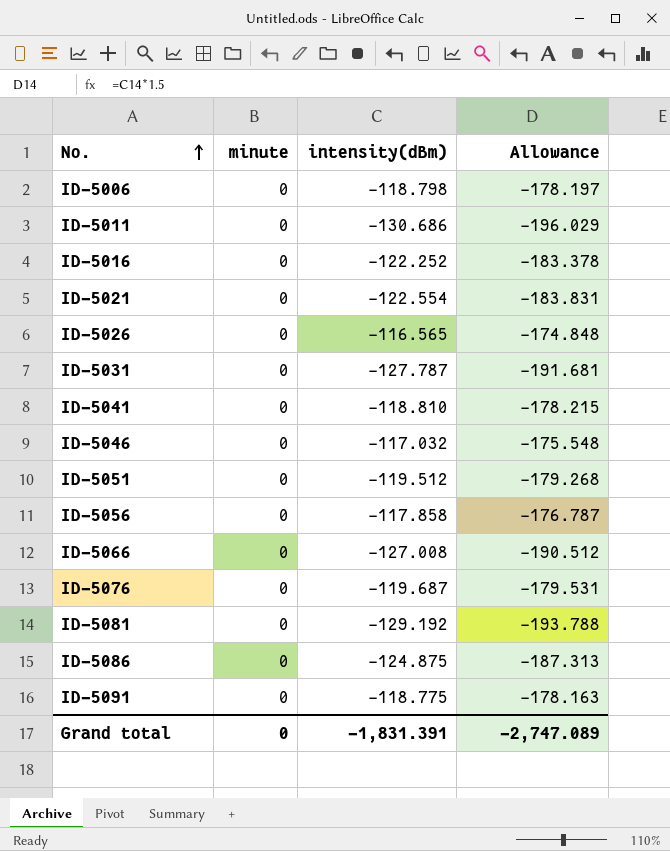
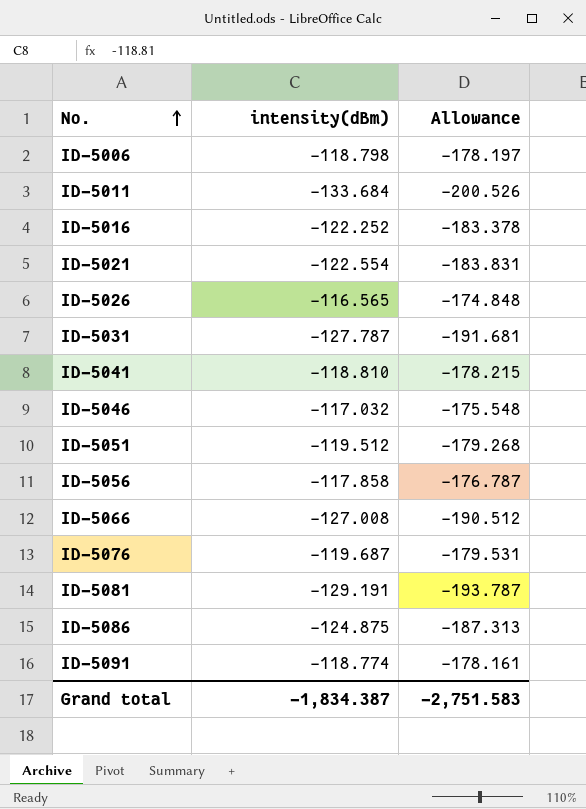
column minute | position: 2 -> none
ID-5011 | intensity(dBm): -130.686 -> -133.684
ID-5011 | Allowance: -196.029 -> -200.526
ID-5081 | intensity(dBm): -129.192 -> -129.191
ID-5081 | Allowance: -193.788 -> -193.787
ID-5091 | intensity(dBm): -118.775 -> -118.774
ID-5091 | Allowance: -178.163 -> -178.161
Grand total | intensity(dBm): -1,831.391 -> -1,834.387
Grand total | Allowance: -2,747.089 -> -2,751.583

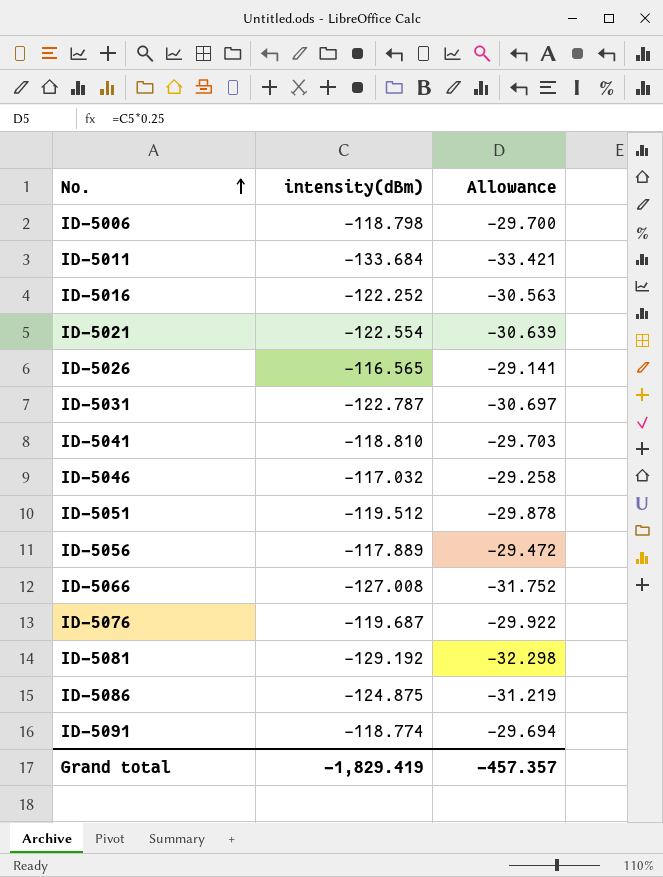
column Allowance | formula: [intensity(dBm)] * 1.5 -> [intensity(dBm)] * 0.25
ID-5031 | intensity(dBm): -127.787 -> -122.787
ID-5056 | intensity(dBm): -117.858 -> -117.889
ID-5081 | intensity(dBm): -129.191 -> -129.192
Grand total | intensity(dBm): -1,834.387 -> -1,829.419
Grand total | Allowance: -2,751.583 -> -457.357

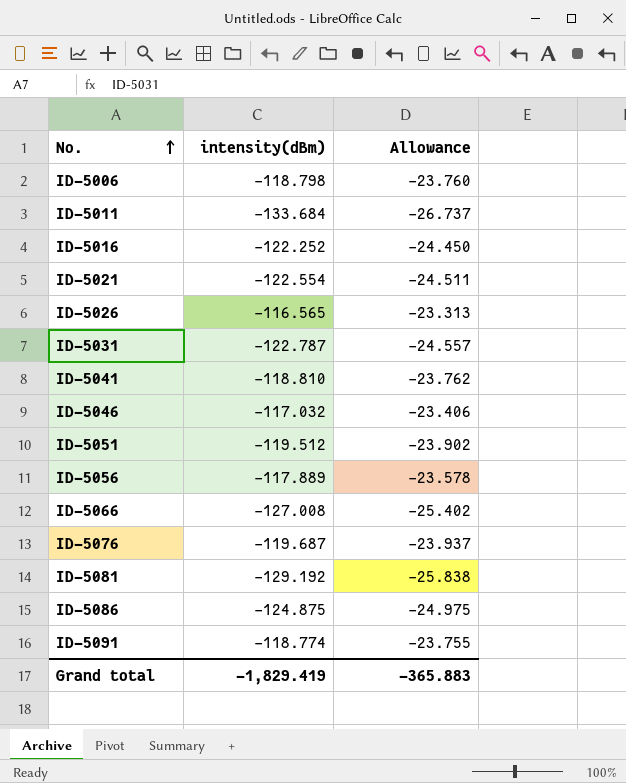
column Allowance | formula: [intensity(dBm)] * 0.25 -> [intensity(dBm)] * 0.2
Grand total | Allowance: -457.357 -> -365.883

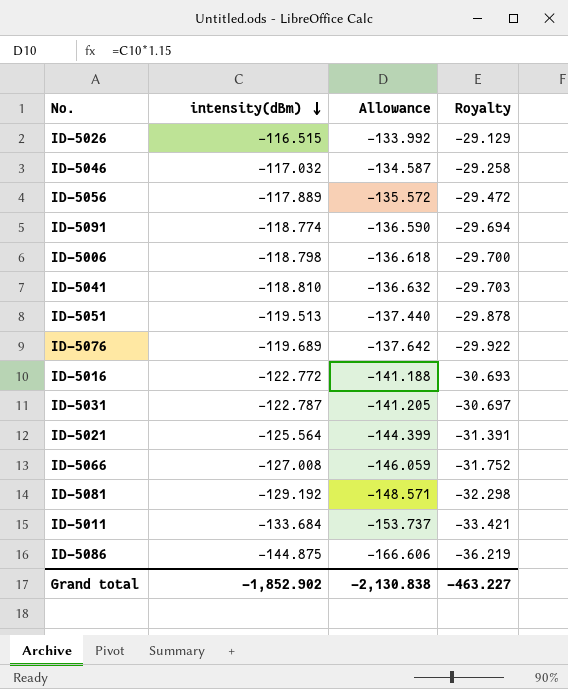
row order: No. ascending -> intensity(dBm) descending
column Allowance | formula: [intensity(dBm)] * 0.2 -> [intensity(dBm)] * 1.15
column Royalty | formula: none -> [intensity(dBm)] * 0.25
ID-5026 | intensity(dBm): -116.565 -> -116.515
ID-5051 | intensity(dBm): -119.512 -> -119.513
ID-5076 | intensity(dBm): -119.687 -> -119.689
ID-5016 | intensity(dBm): -122.252 -> -122.772
ID-5021 | intensity(dBm): -122.554 -> -125.564
ID-5086 | intensity(dBm): -124.875 -> -144.875
Grand total | intensity(dBm): -1,829.419 -> -1,852.902
Grand total | Allowance: -365.883 -> -2,130.838

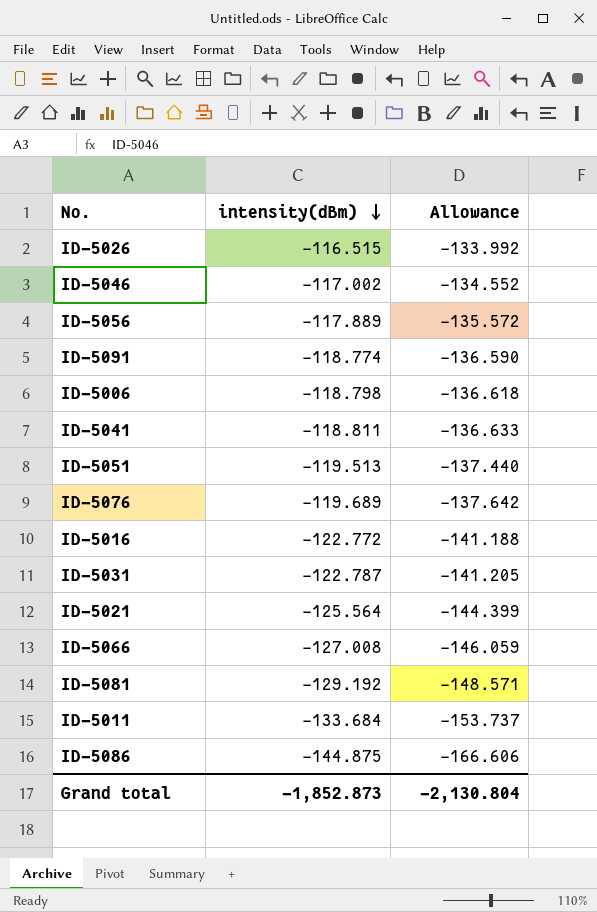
column Royalty | formula: [intensity(dBm)] * 0.25 -> none
ID-5046 | intensity(dBm): -117.032 -> -117.002
ID-5046 | Allowance: -134.587 -> -134.552
ID-5041 | intensity(dBm): -118.810 -> -118.811
ID-5041 | Allowance: -136.632 -> -136.633
Grand total | intensity(dBm): -1,852.902 -> -1,852.873
Grand total | Allowance: -2,130.838 -> -2,130.804

